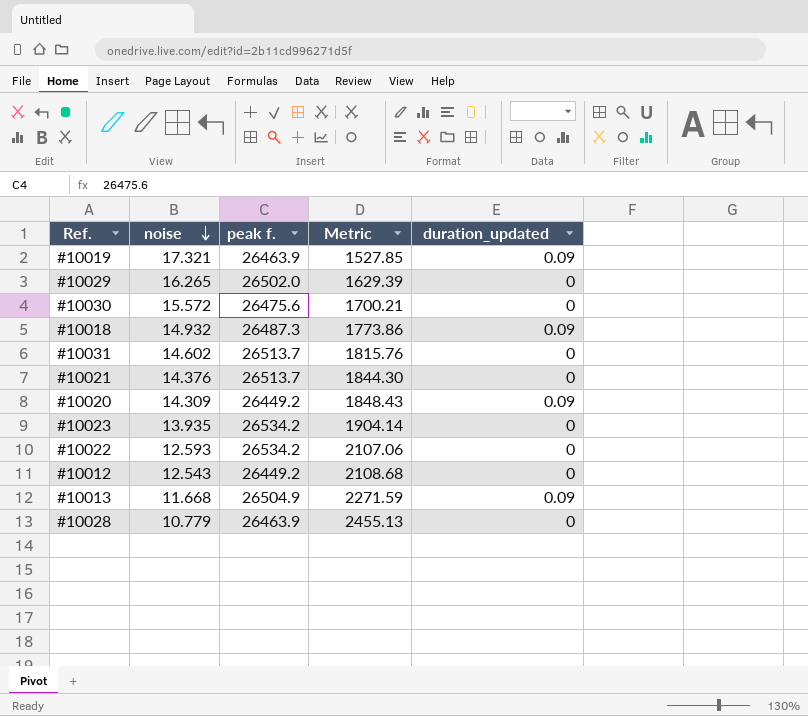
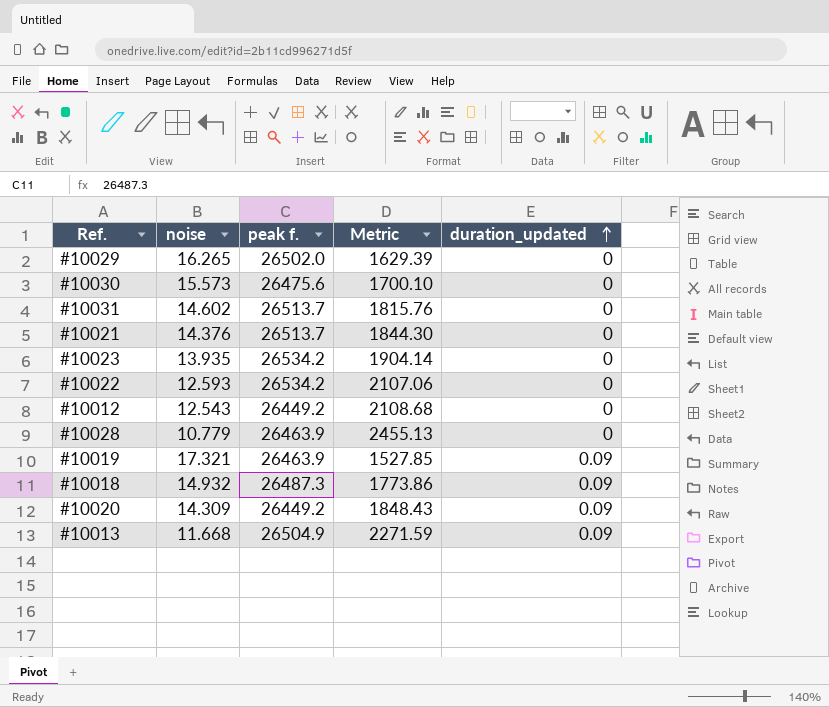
row order: noise descending -> duration_updated ascending
#10030 | noise: 15.572 -> 15.573
#10030 | Metric: 1700.21 -> 1700.10

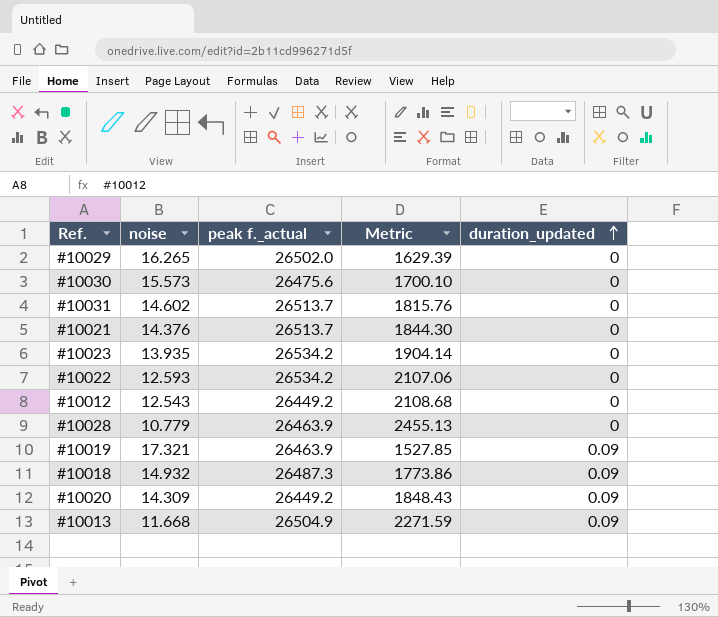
column name: peak f. -> peak f._actual

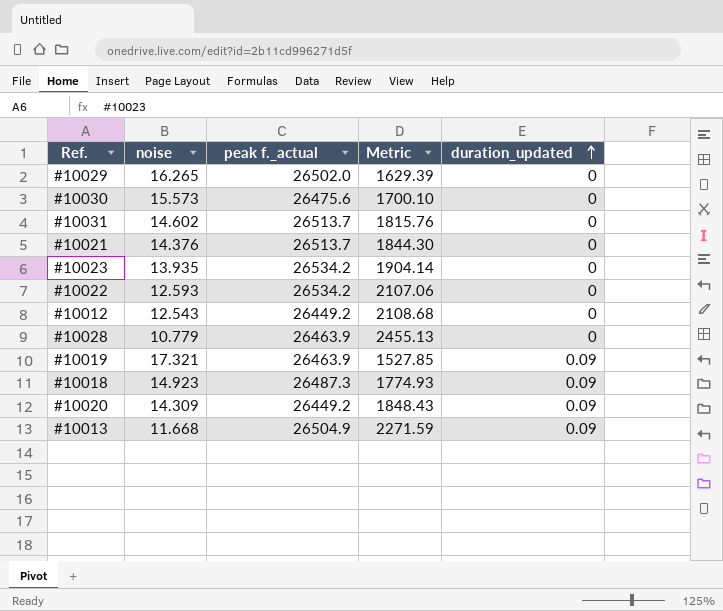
#10018 | noise: 14.932 -> 14.923
#10018 | Metric: 1773.86 -> 1774.93

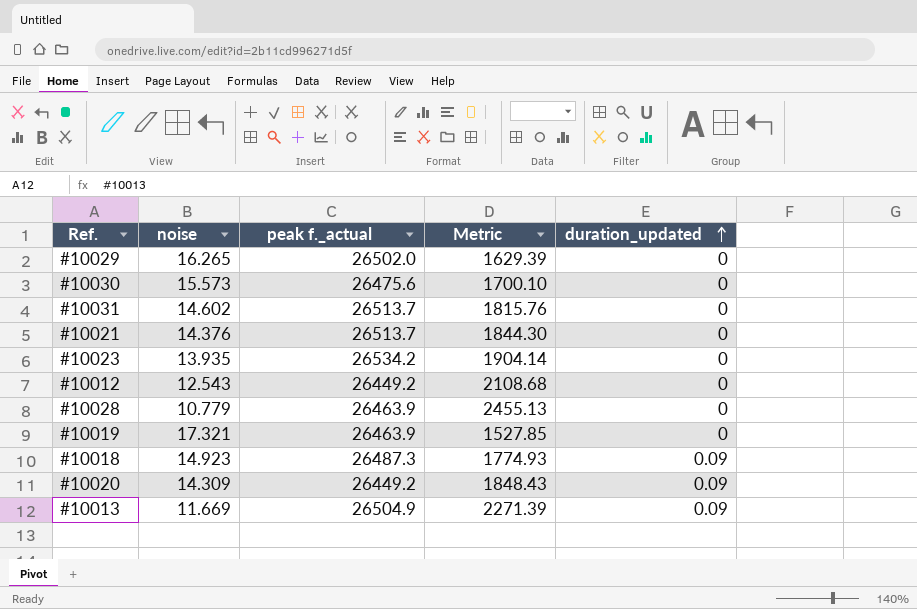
row #10022: 12.593 | 26534.2 | 2107.06 | 0 -> none
#10019 | duration_updated: 0.09 -> 0
#10013 | noise: 11.668 -> 11.669
#10013 | Metric: 2271.59 -> 2271.39

